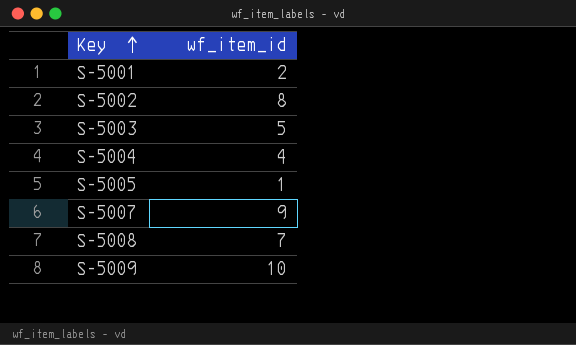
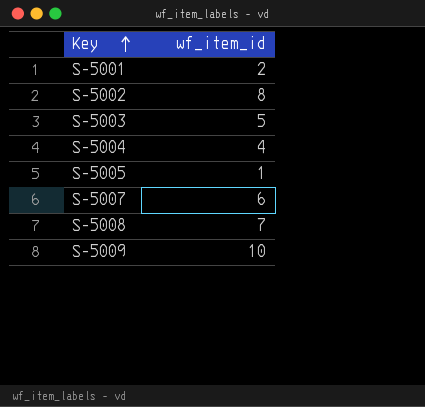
S-5007 | wf_item_id: 9 -> 6

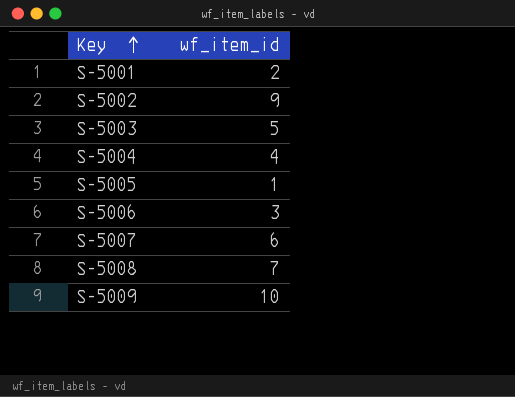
S-5002 | wf_item_id: 8 -> 9
row S-5006: none -> 3

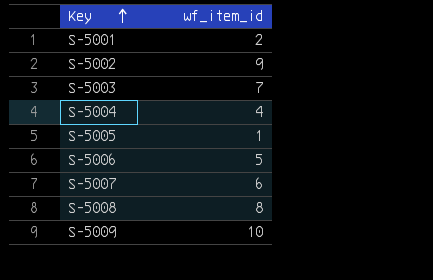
S-5003 | wf_item_id: 5 -> 7
S-5006 | wf_item_id: 3 -> 5
S-5008 | wf_item_id: 7 -> 8

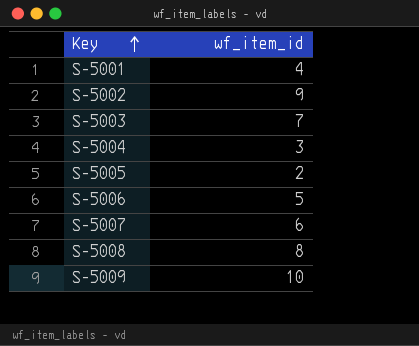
S-5001 | wf_item_id: 2 -> 4
S-5004 | wf_item_id: 4 -> 3
S-5005 | wf_item_id: 1 -> 2

